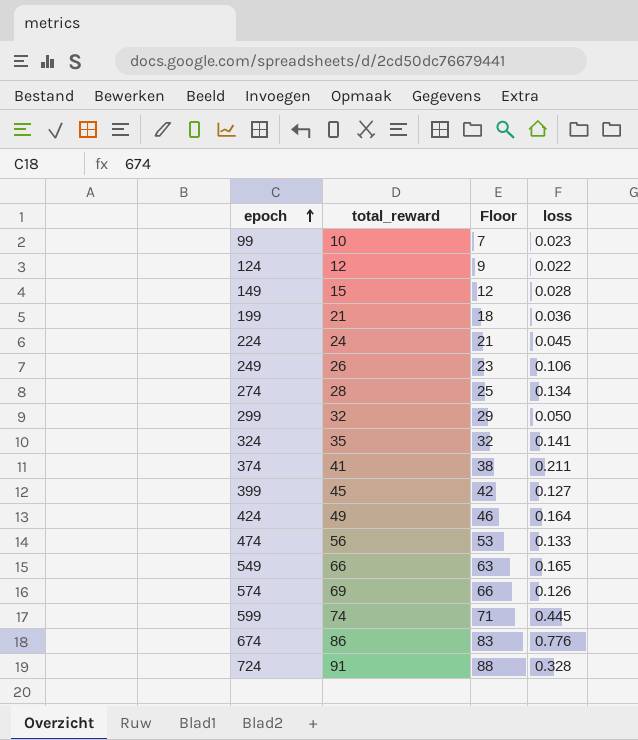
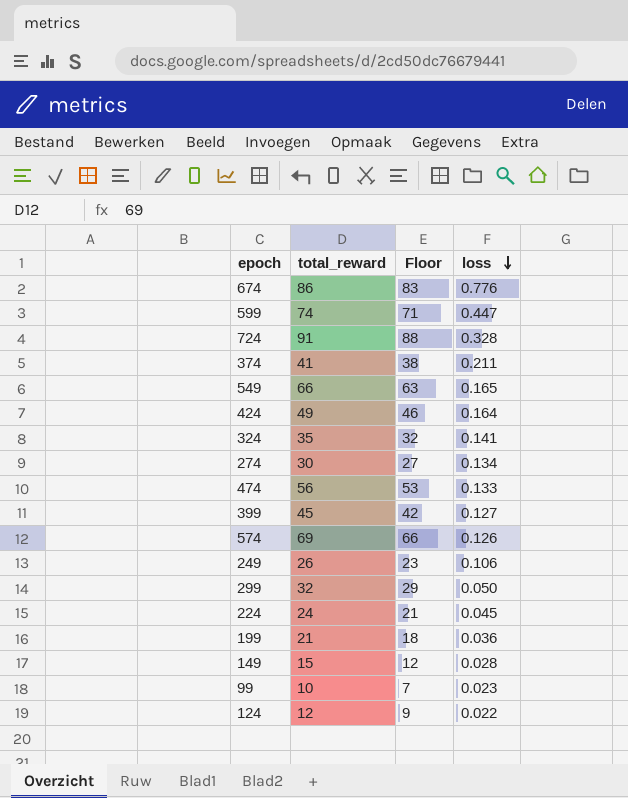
row order: epoch ascending -> loss descending
599 | loss: 0.445 -> 0.447
274 | total_reward: 28 -> 30
274 | Floor: 25 -> 27

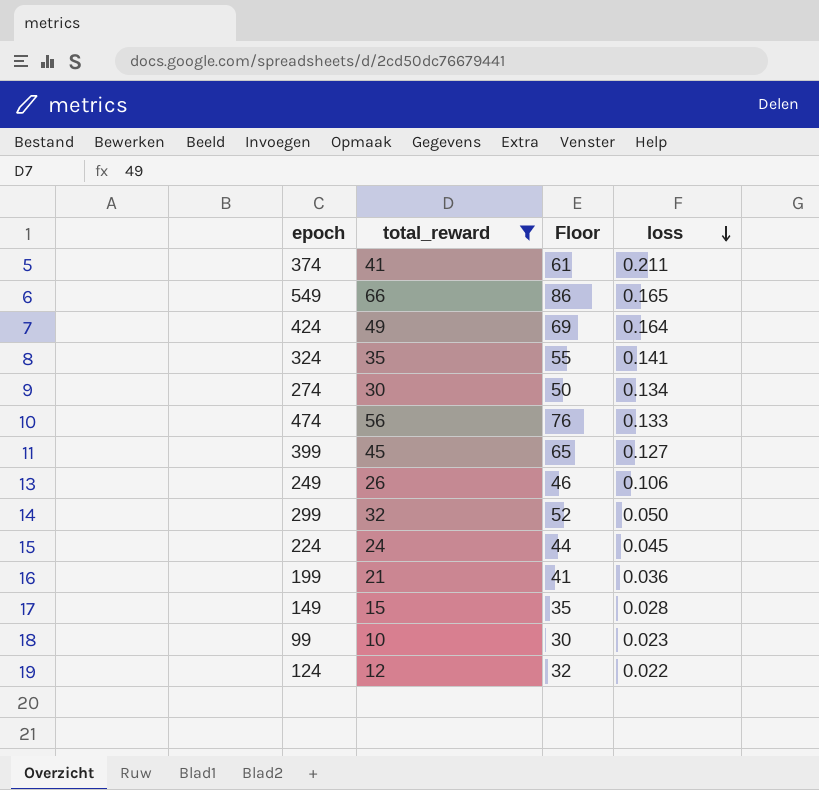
filter: none -> total_reward <= 66
column Floor | formula: [total_reward] - 3 -> [total_reward] + 20

